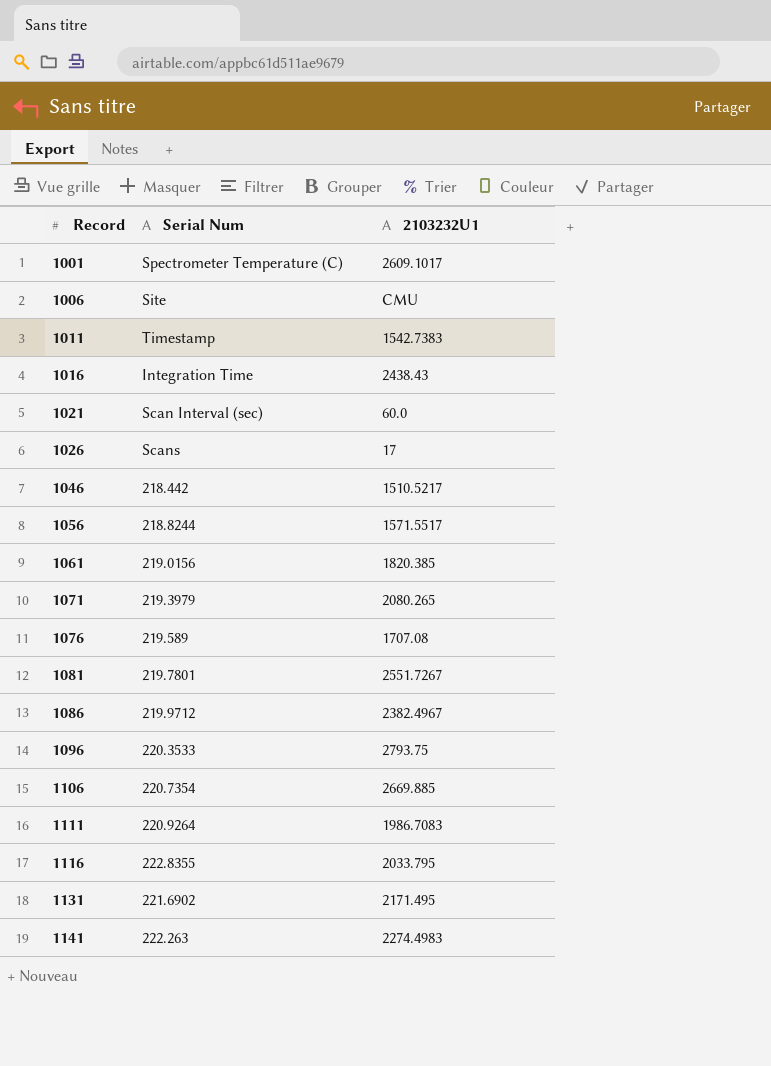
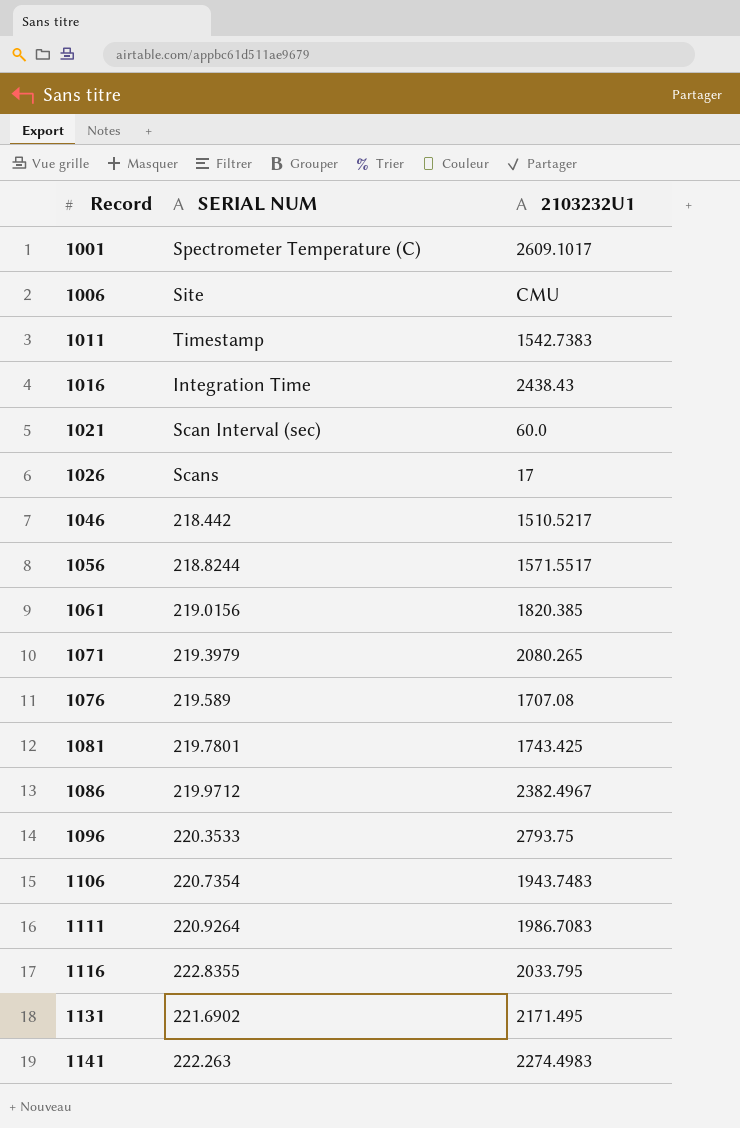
column name: Serial Num -> SERIAL NUM
1081 | 2103232U1: 2551.7267 -> 1743.425
1106 | 2103232U1: 2669.885 -> 1943.7483

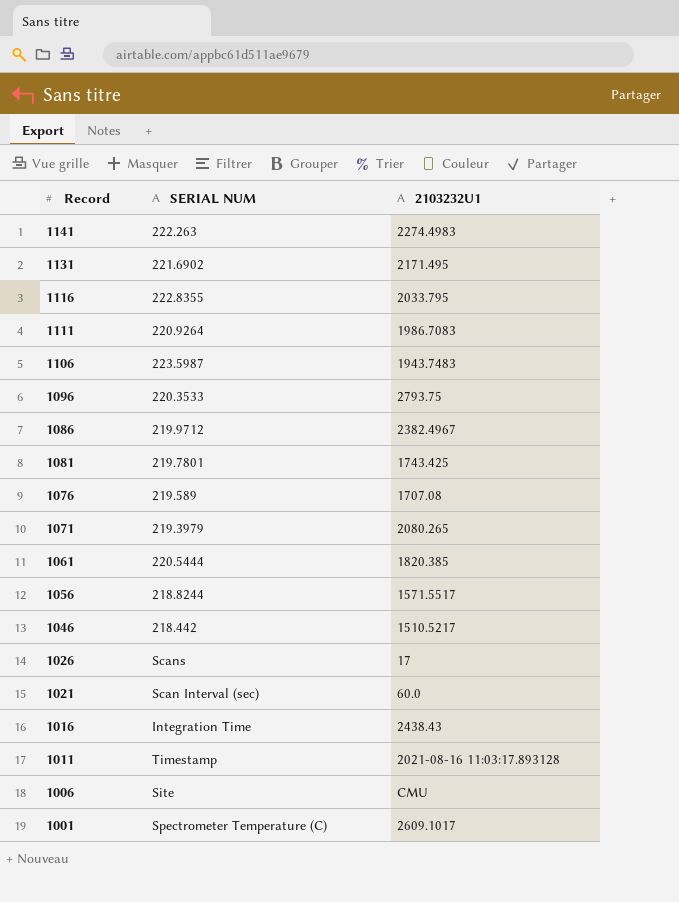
row order: Record ascending -> Record descending
1106 | SERIAL NUM: 220.7354 -> 223.5987
1061 | SERIAL NUM: 219.0156 -> 220.5444
1011 | 2103232U1: 1542.7383 -> 2021-08-16 11:03:17.893128

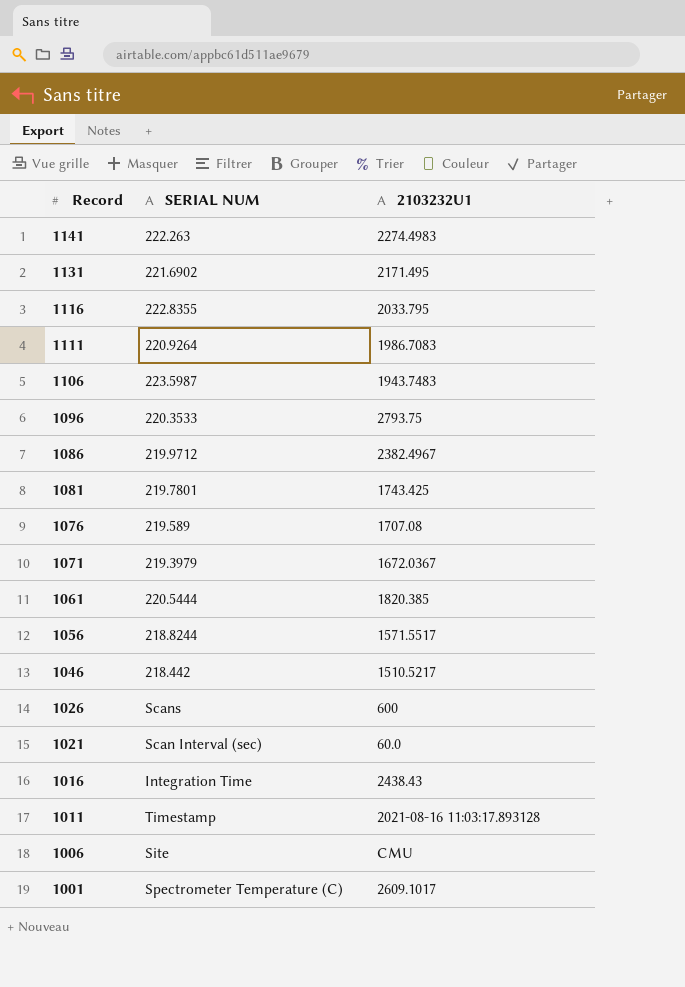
1071 | 2103232U1: 2080.265 -> 1672.0367
1026 | 2103232U1: 17 -> 600

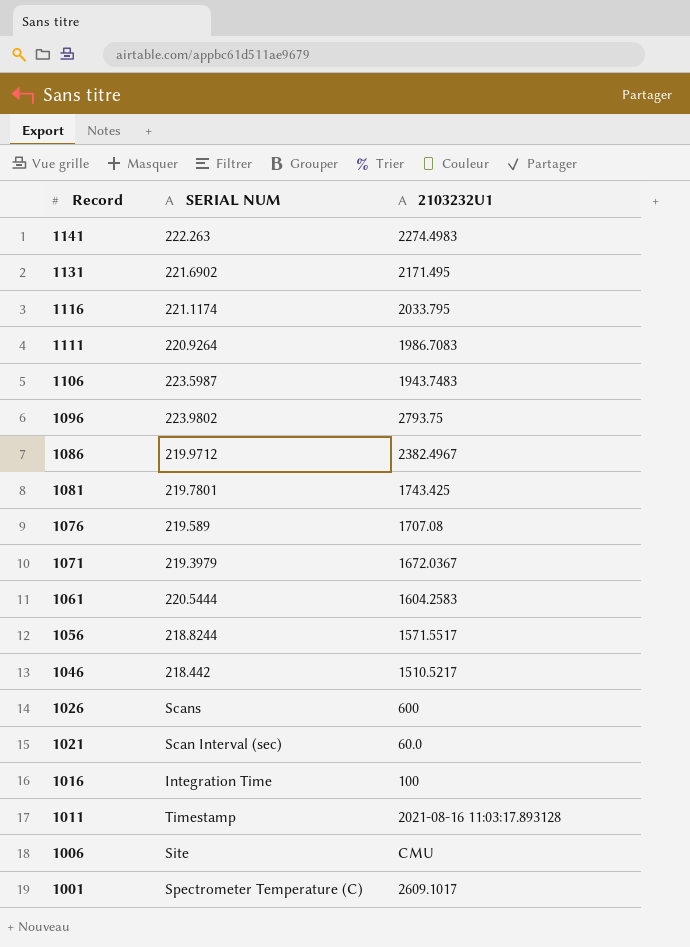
1116 | SERIAL NUM: 222.8355 -> 221.1174
1096 | SERIAL NUM: 220.3533 -> 223.9802
1061 | 2103232U1: 1820.385 -> 1604.2583
1016 | 2103232U1: 2438.43 -> 100

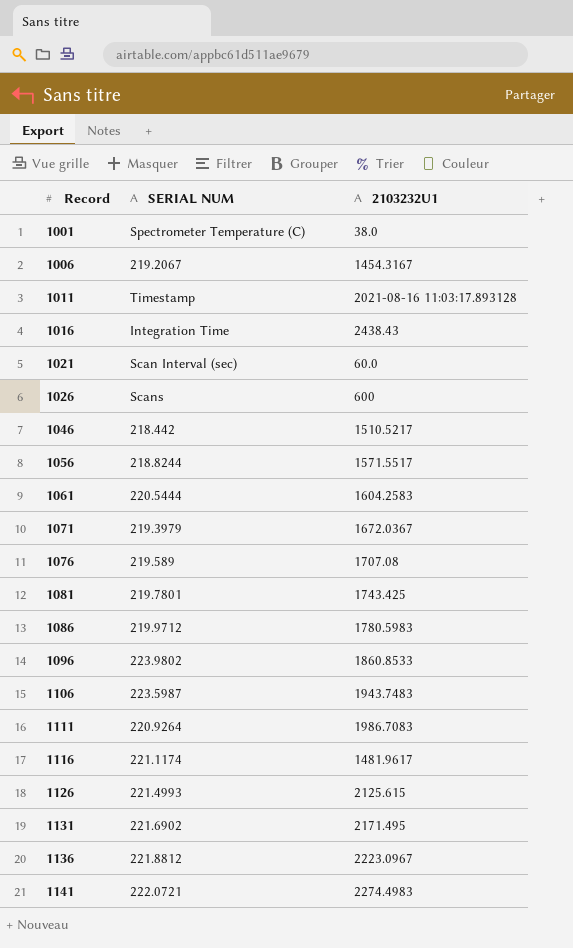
row order: Record descending -> Record ascending
1001 | 2103232U1: 2609.1017 -> 38.0
1006 | SERIAL NUM: Site -> 219.2067
1006 | 2103232U1: CMU -> 1454.3167
1016 | 2103232U1: 100 -> 2438.43
1086 | 2103232U1: 2382.4967 -> 1780.5983
1096 | 2103232U1: 2793.75 -> 1860.8533
1116 | 2103232U1: 2033.795 -> 1481.9617
row 1126: none -> 221.4993 | 2125.615
row 1136: none -> 221.8812 | 2223.0967
1141 | SERIAL NUM: 222.263 -> 222.0721

